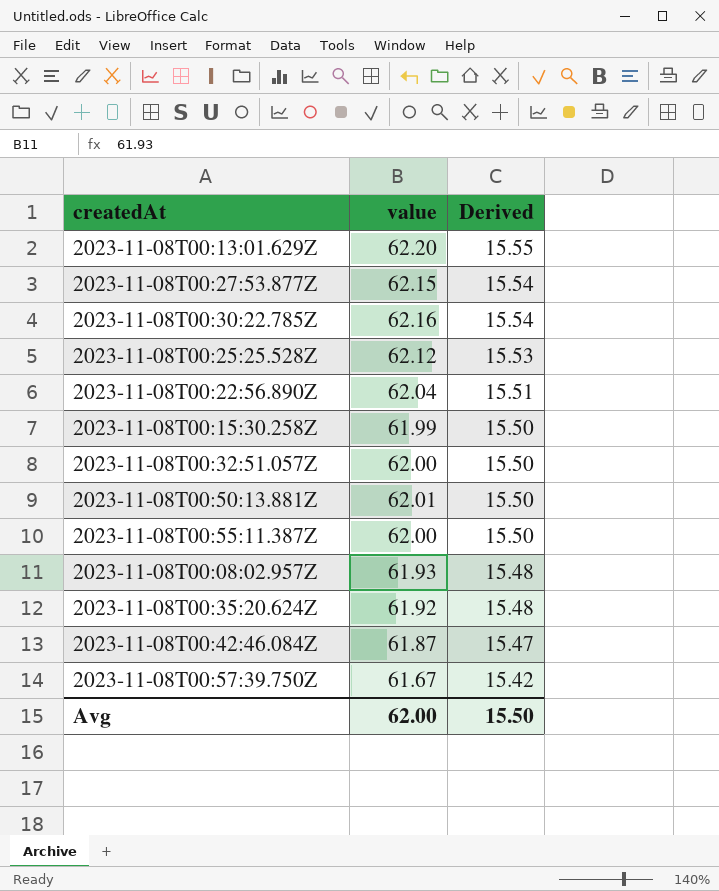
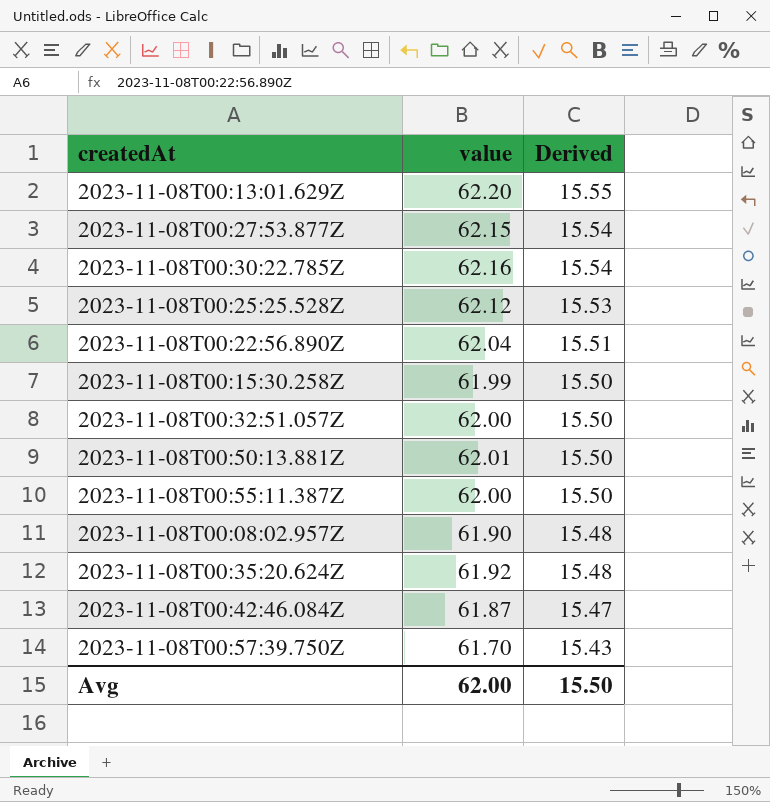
2023-11-08T00:08:02.957Z | value: 61.93 -> 61.90
2023-11-08T00:57:39.750Z | value: 61.67 -> 61.70
2023-11-08T00:57:39.750Z | Derived: 15.42 -> 15.43

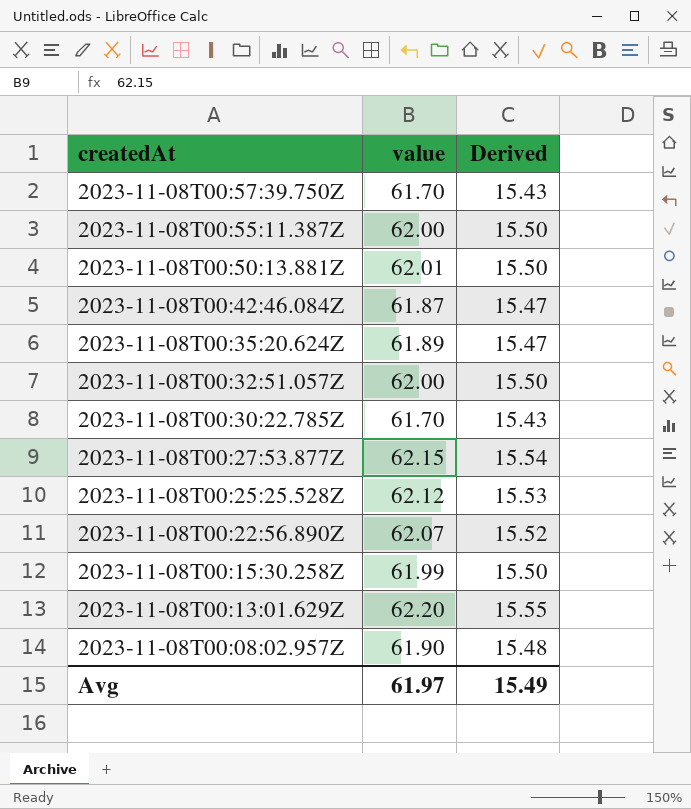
row order: Derived descending -> createdAt descending
2023-11-08T00:35:20.624Z | value: 61.92 -> 61.89
2023-11-08T00:35:20.624Z | Derived: 15.48 -> 15.47
2023-11-08T00:30:22.785Z | value: 62.16 -> 61.70
2023-11-08T00:30:22.785Z | Derived: 15.54 -> 15.43
2023-11-08T00:22:56.890Z | value: 62.04 -> 62.07
2023-11-08T00:22:56.890Z | Derived: 15.51 -> 15.52
Avg | value: 62.00 -> 61.97
Avg | Derived: 15.50 -> 15.49

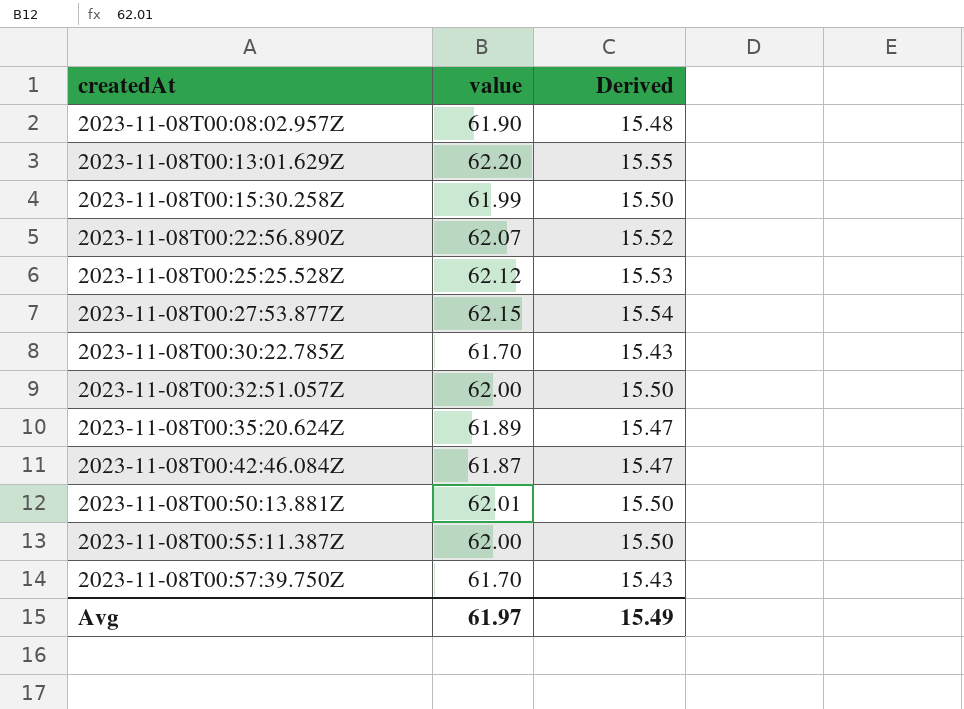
row order: createdAt descending -> createdAt ascending

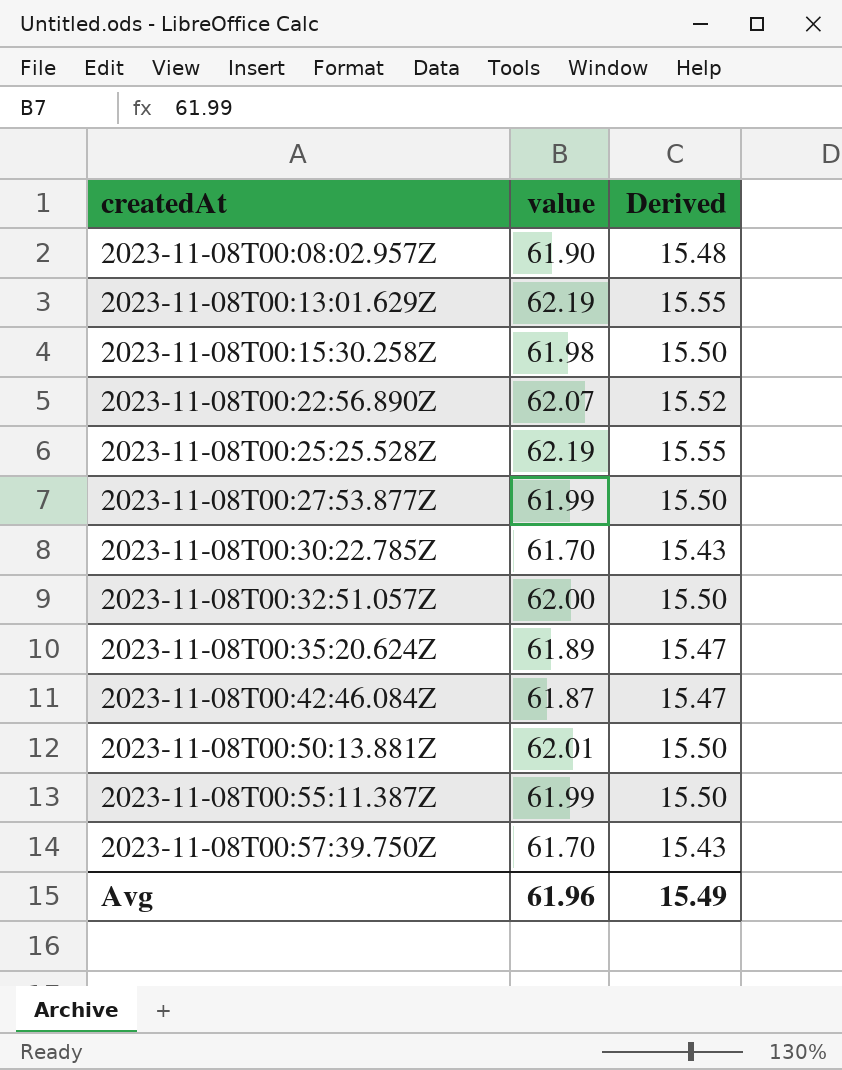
2023-11-08T00:13:01.629Z | value: 62.20 -> 62.19
2023-11-08T00:15:30.258Z | value: 61.99 -> 61.98
2023-11-08T00:25:25.528Z | value: 62.12 -> 62.19
2023-11-08T00:25:25.528Z | Derived: 15.53 -> 15.55
2023-11-08T00:27:53.877Z | value: 62.15 -> 61.99
2023-11-08T00:27:53.877Z | Derived: 15.54 -> 15.50
2023-11-08T00:55:11.387Z | value: 62.00 -> 61.99
Avg | value: 61.97 -> 61.96

